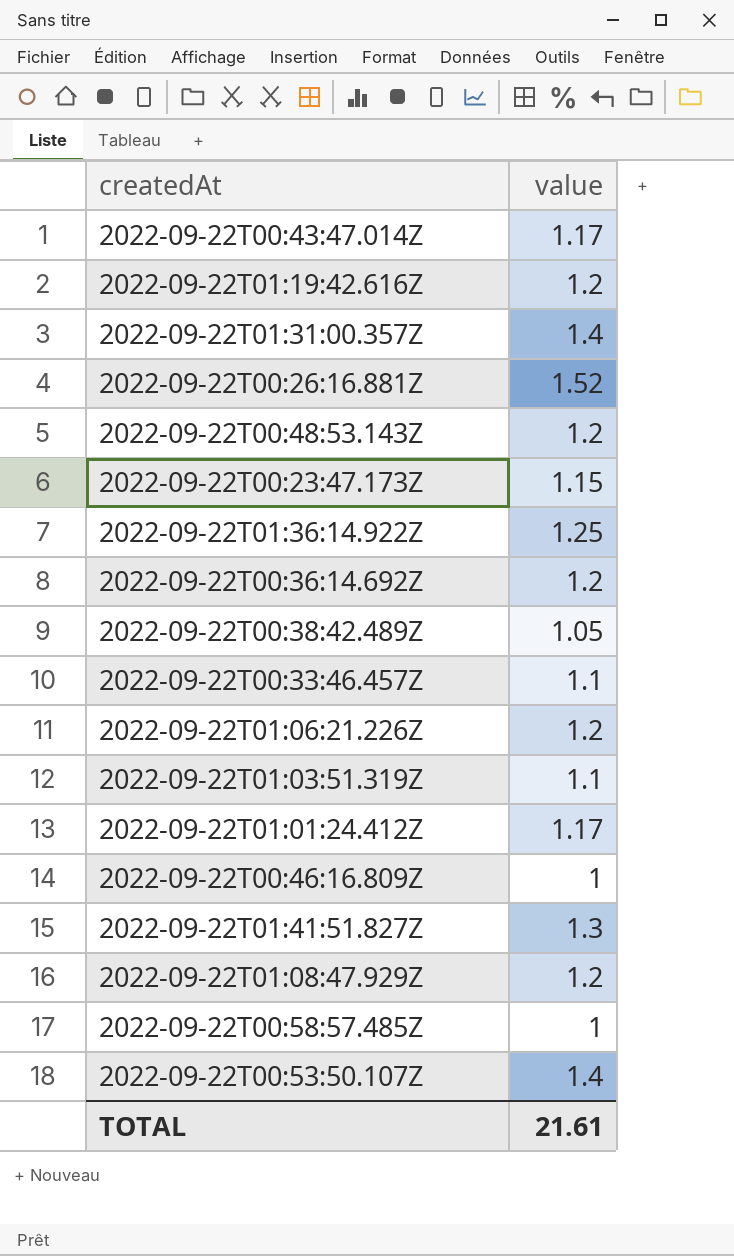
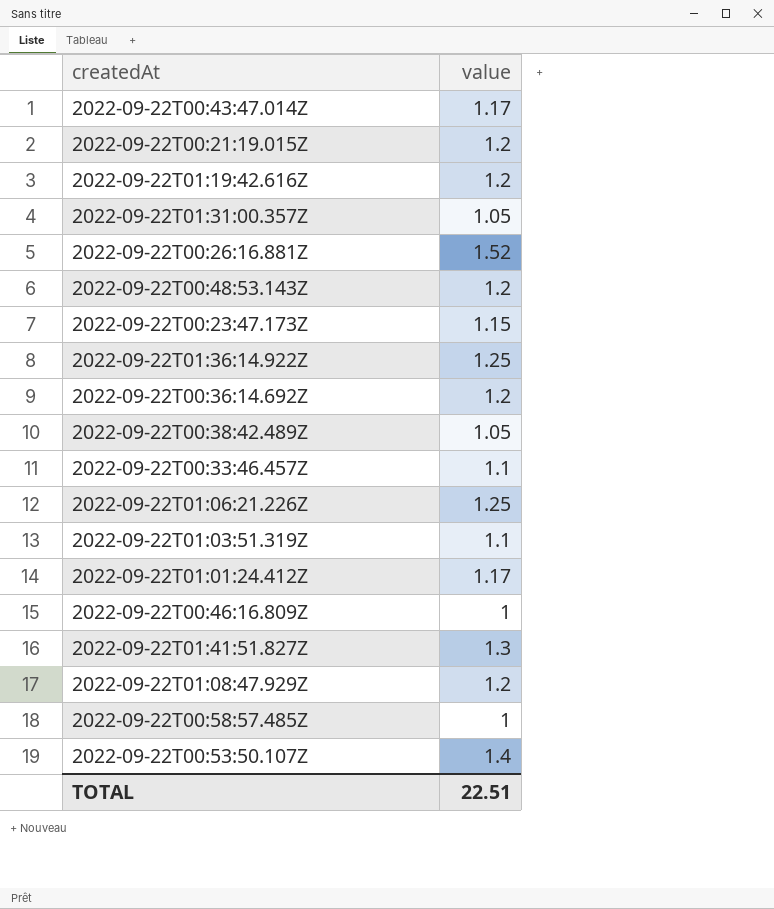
row 2022-09-22T00:21:19.015Z: none -> 1.2
2022-09-22T01:31:00.357Z | value: 1.4 -> 1.05
2022-09-22T01:06:21.226Z | value: 1.2 -> 1.25
TOTAL | value: 21.61 -> 22.51

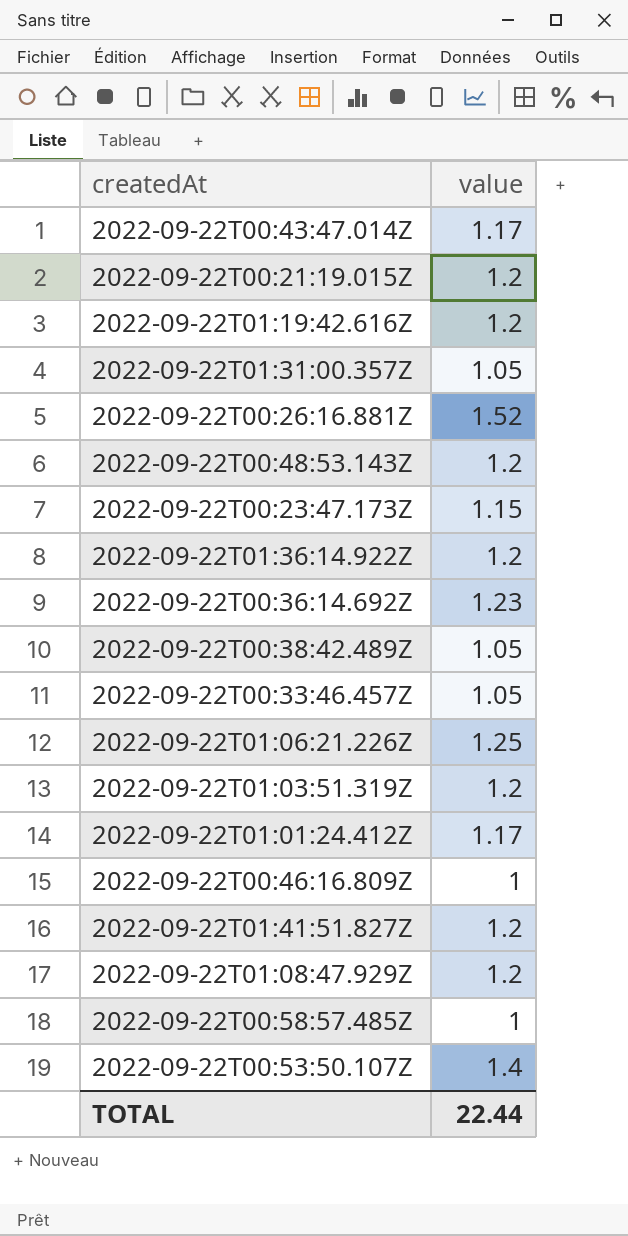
2022-09-22T01:36:14.922Z | value: 1.25 -> 1.2
2022-09-22T00:36:14.692Z | value: 1.2 -> 1.23
2022-09-22T00:33:46.457Z | value: 1.1 -> 1.05
2022-09-22T01:03:51.319Z | value: 1.1 -> 1.2
2022-09-22T01:41:51.827Z | value: 1.3 -> 1.2
TOTAL | value: 22.51 -> 22.44

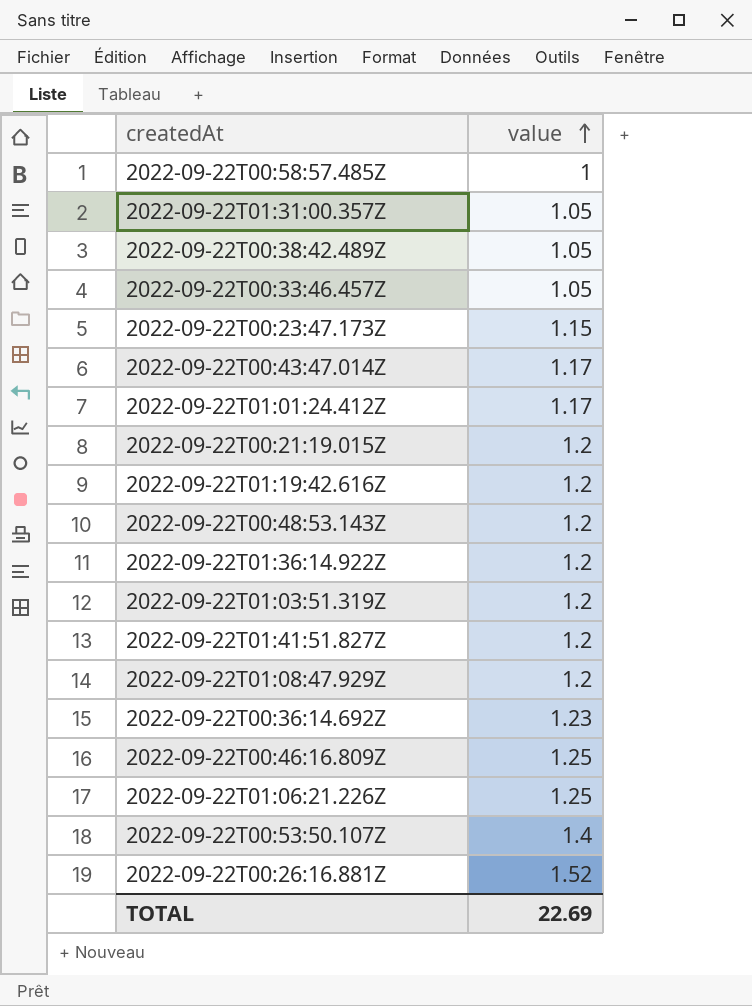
row order: none -> value ascending
2022-09-22T00:46:16.809Z | value: 1 -> 1.25
TOTAL | value: 22.44 -> 22.69

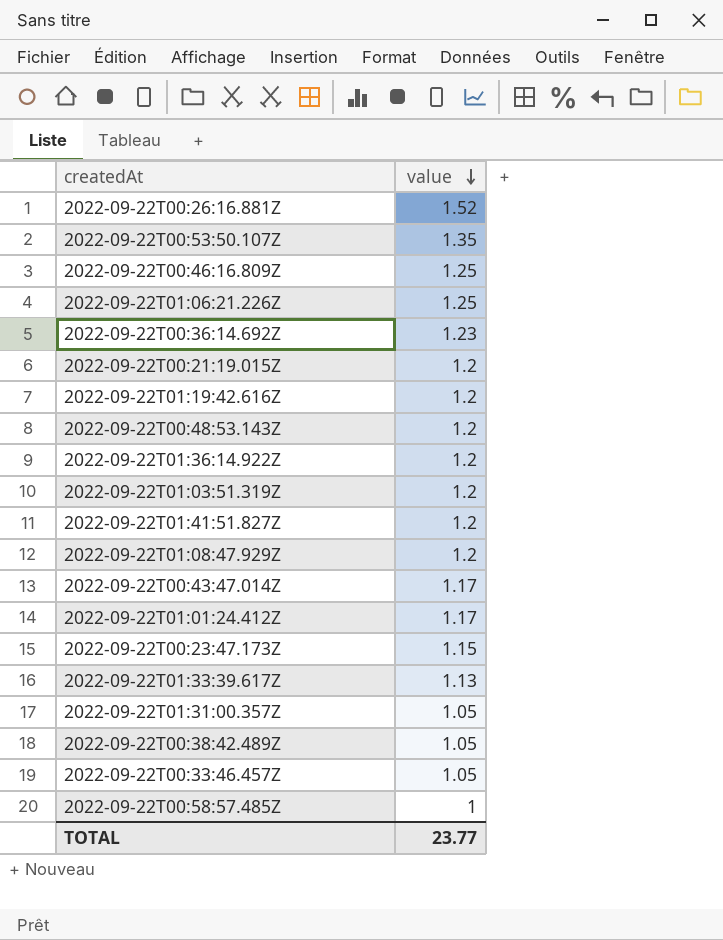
row order: value ascending -> value descending
2022-09-22T00:53:50.107Z | value: 1.4 -> 1.35
row 2022-09-22T01:33:39.617Z: none -> 1.13
TOTAL | value: 22.69 -> 23.77

